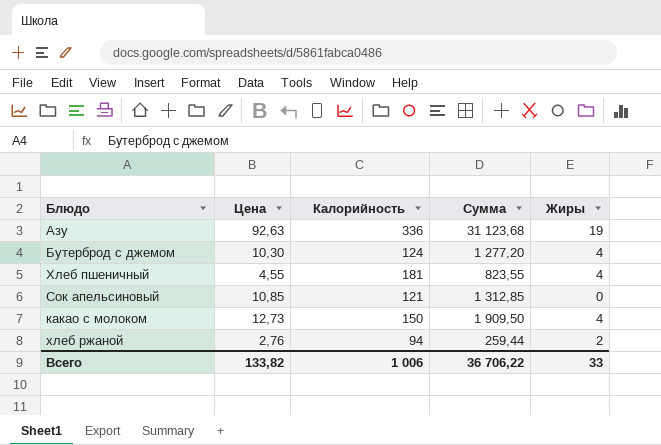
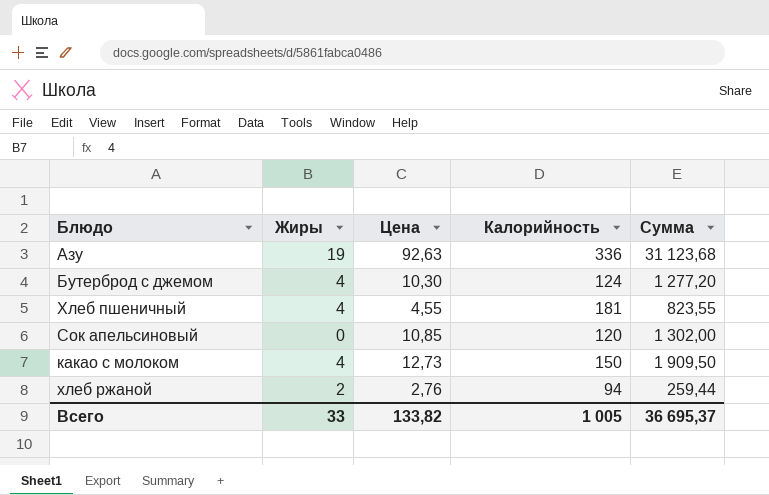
column Жиры | position: 5 -> 2
Сок апельсиновый | Калорийность: 121 -> 120
Сок апельсиновый | Сумма: 1 312,85 -> 1 302,00
Всего | Калорийность: 1 006 -> 1 005
Всего | Сумма: 36 706,22 -> 36 695,37

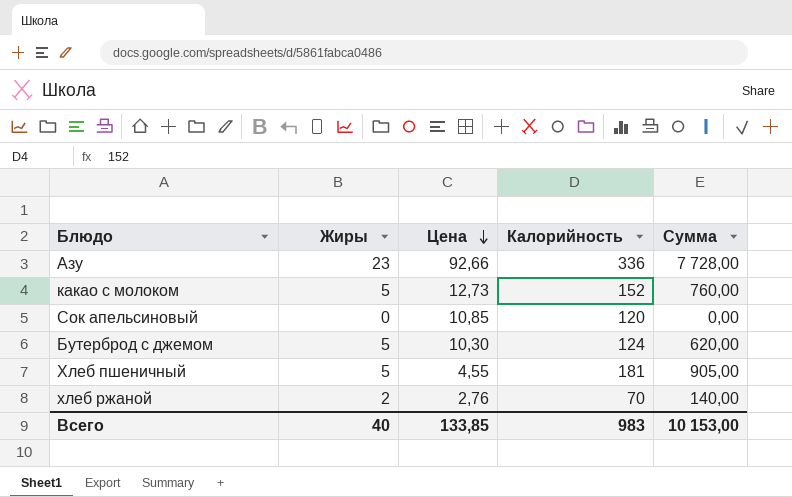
row order: none -> Цена descending
column Сумма | formula: [Цена] * [Калорийность] -> [Жиры] * [Калорийность]
Азу | Жиры: 19 -> 23
Азу | Цена: 92,63 -> 92,66
какао с молоком | Жиры: 4 -> 5
какао с молоком | Калорийность: 150 -> 152
Бутерброд с джемом | Жиры: 4 -> 5
Хлеб пшеничный | Жиры: 4 -> 5
хлеб ржаной | Калорийность: 94 -> 70
Всего | Жиры: 33 -> 40
Всего | Цена: 133,82 -> 133,85
Всего | Калорийность: 1 005 -> 983
Всего | Сумма: 36 695,37 -> 10 153,00

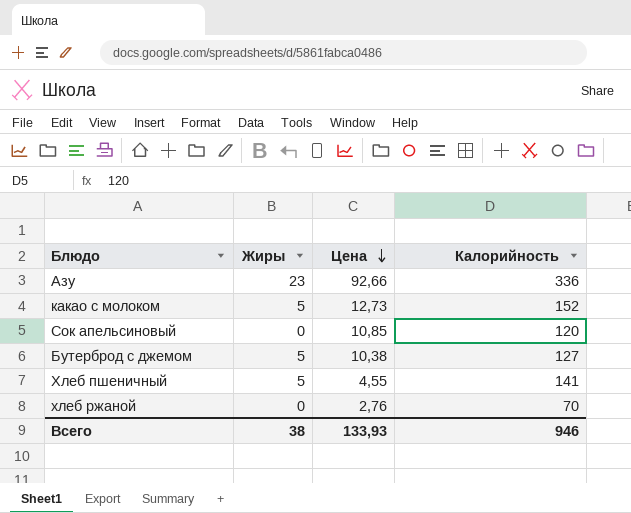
column Сумма | formula: [Жиры] * [Калорийность] -> none
Бутерброд с джемом | Цена: 10,30 -> 10,38
Бутерброд с джемом | Калорийность: 124 -> 127
Хлеб пшеничный | Калорийность: 181 -> 141
хлеб ржаной | Жиры: 2 -> 0
Всего | Жиры: 40 -> 38
Всего | Цена: 133,85 -> 133,93
Всего | Калорийность: 983 -> 946

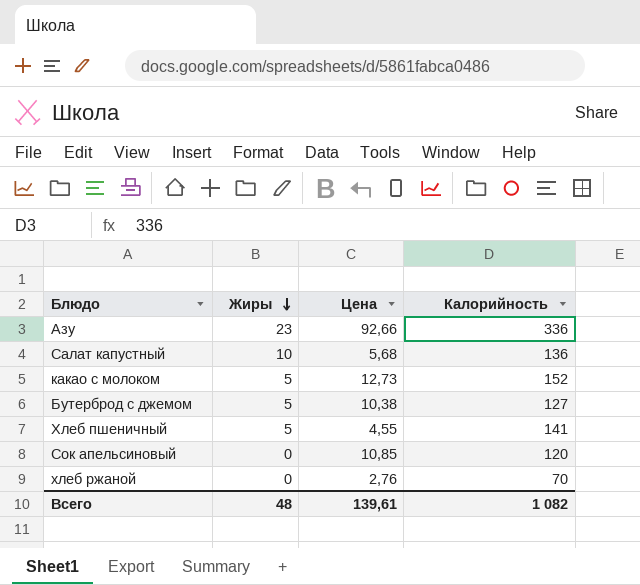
row order: Цена descending -> Жиры descending
row Салат капустный: none -> 10 | 5,68 | 136
Всего | Жиры: 38 -> 48
Всего | Цена: 133,93 -> 139,61
Всего | Калорийность: 946 -> 1 082

